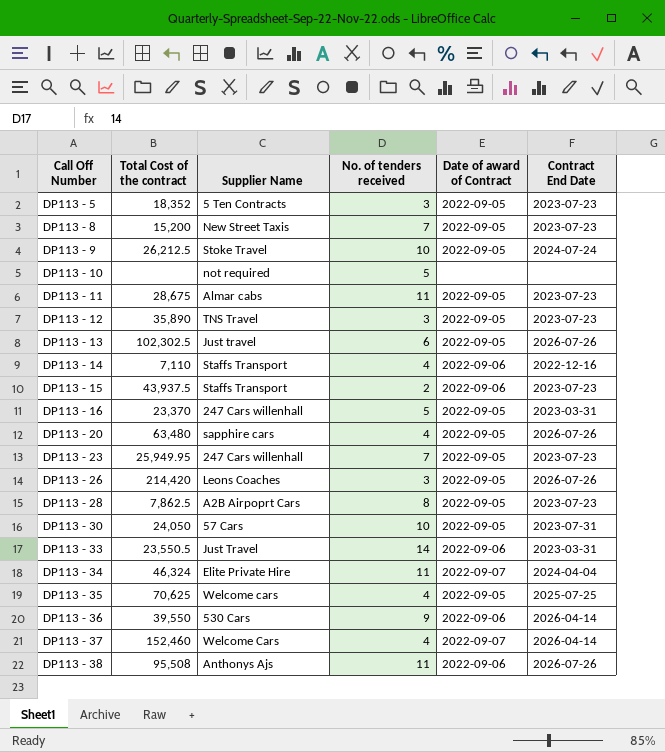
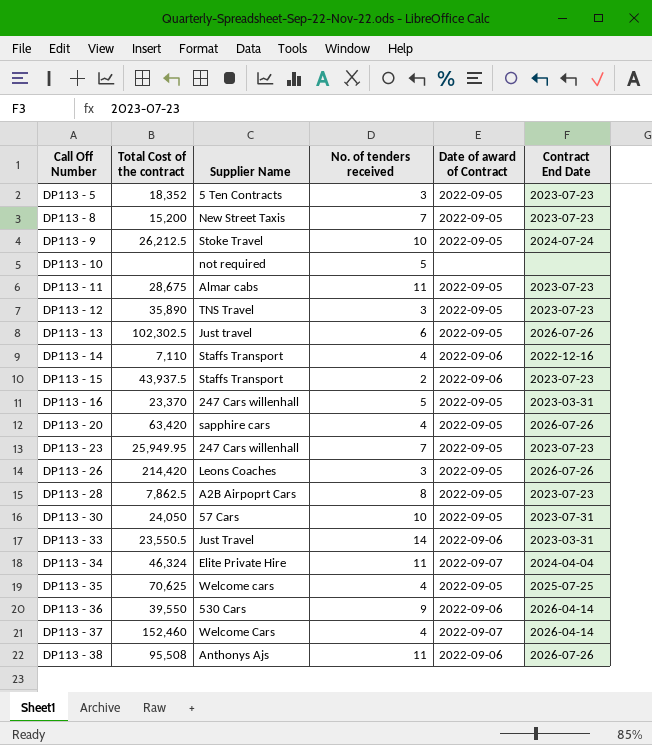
DP113 - 20 | Total Cost of the contract: 63,480 -> 63,420

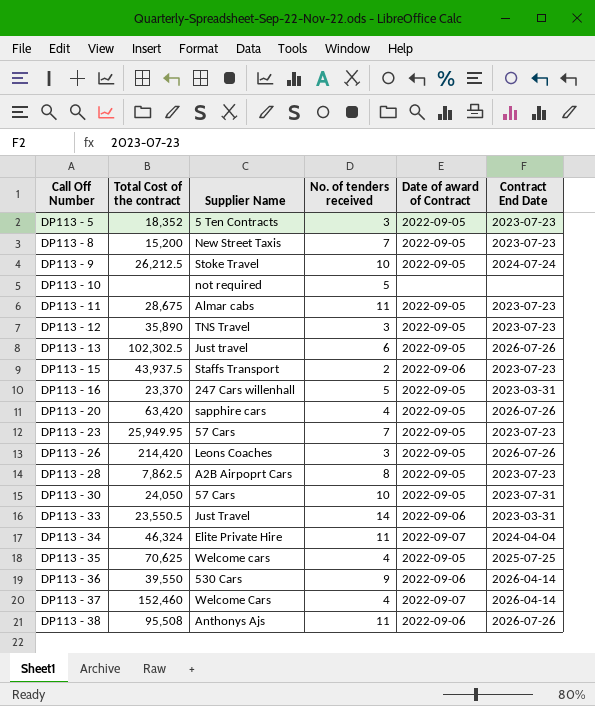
row DP113 - 14: 7,110 | Staffs Transport | 4 | 2022-09-06 | 2022-12-16 -> none
DP113 - 23 | Supplier Name: 247 Cars willenhall -> 57 Cars

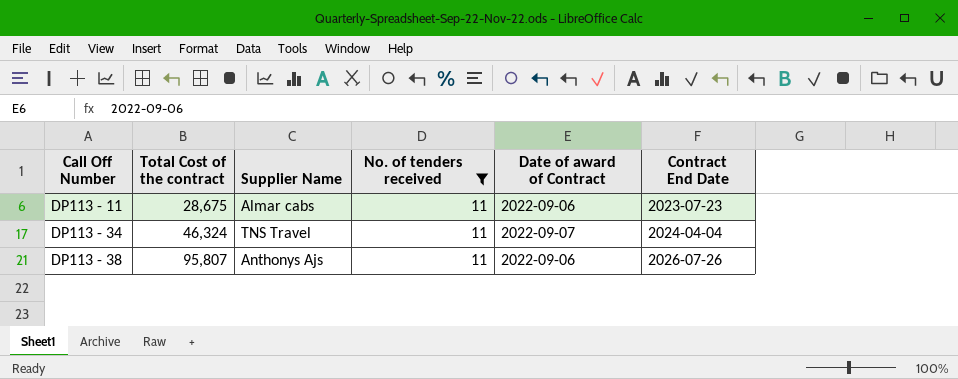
filter: none -> No. of tenders received = 11
DP113 - 11 | Date of award of Contract: 2022-09-05 -> 2022-09-06
DP113 - 34 | Supplier Name: Elite Private Hire -> TNS Travel
DP113 - 38 | Total Cost of the contract: 95,508 -> 95,807

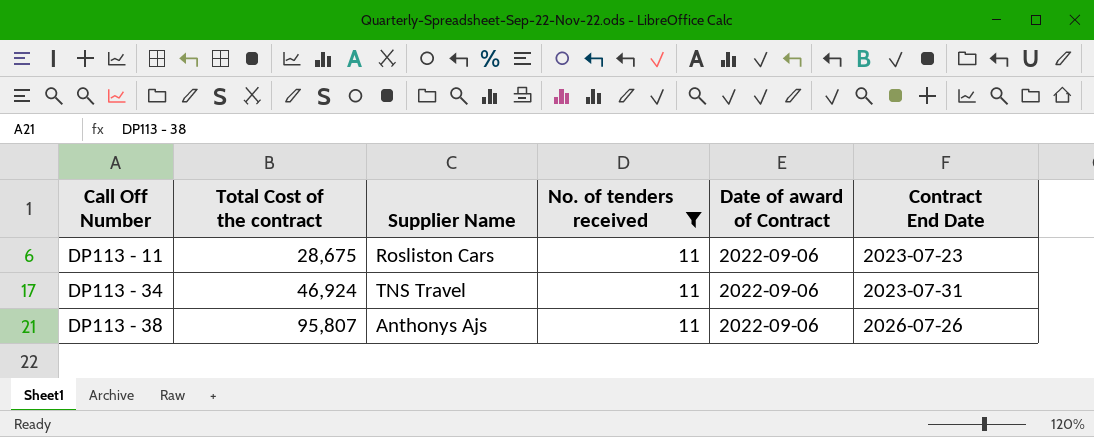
DP113 - 11 | Supplier Name: Almar cabs -> Rosliston Cars
DP113 - 34 | Total Cost of the contract: 46,324 -> 46,924
DP113 - 34 | Date of award of Contract: 2022-09-07 -> 2022-09-06
DP113 - 34 | Contract End Date: 2024-04-04 -> 2023-07-31

